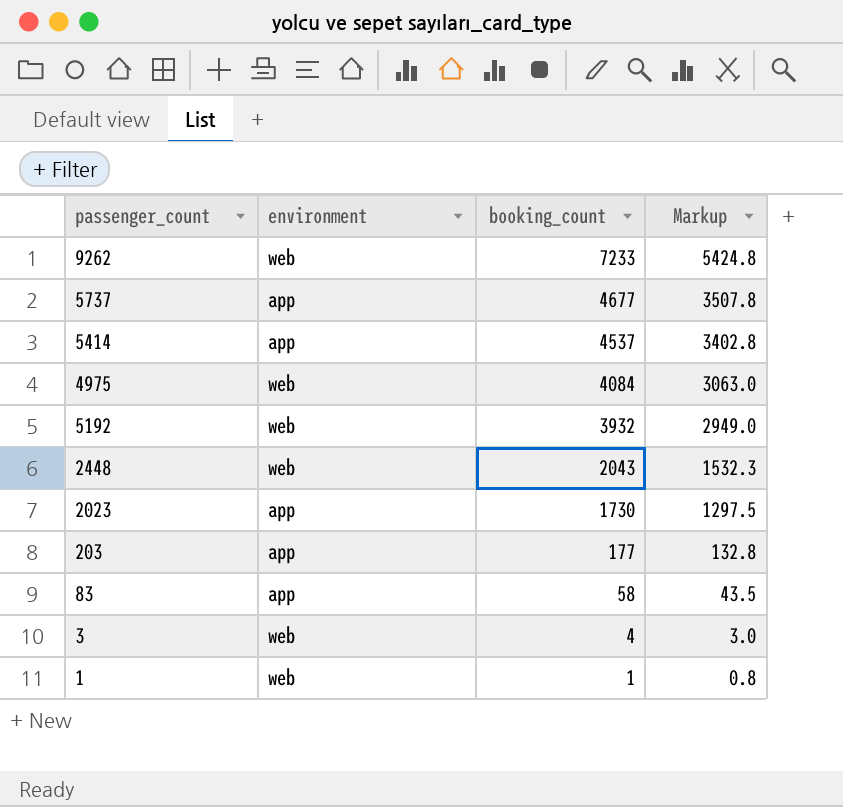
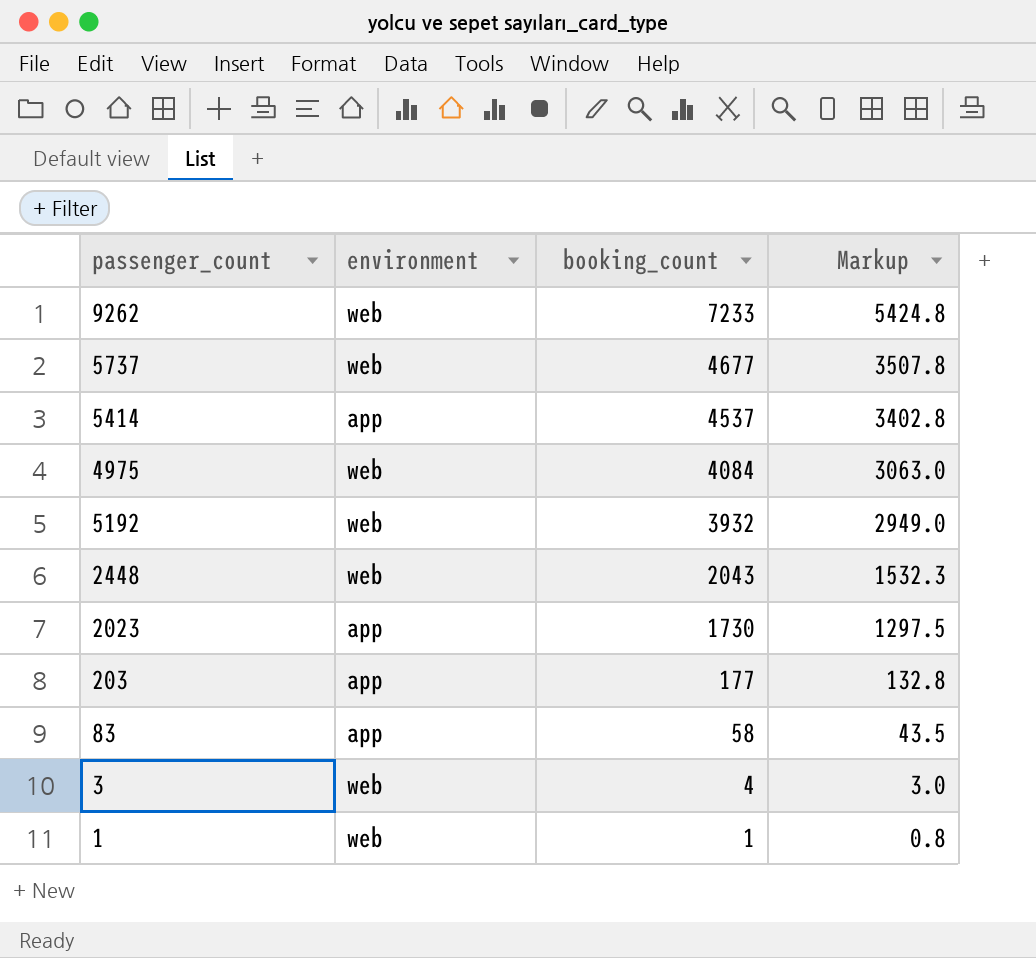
5737 | environment: app -> web

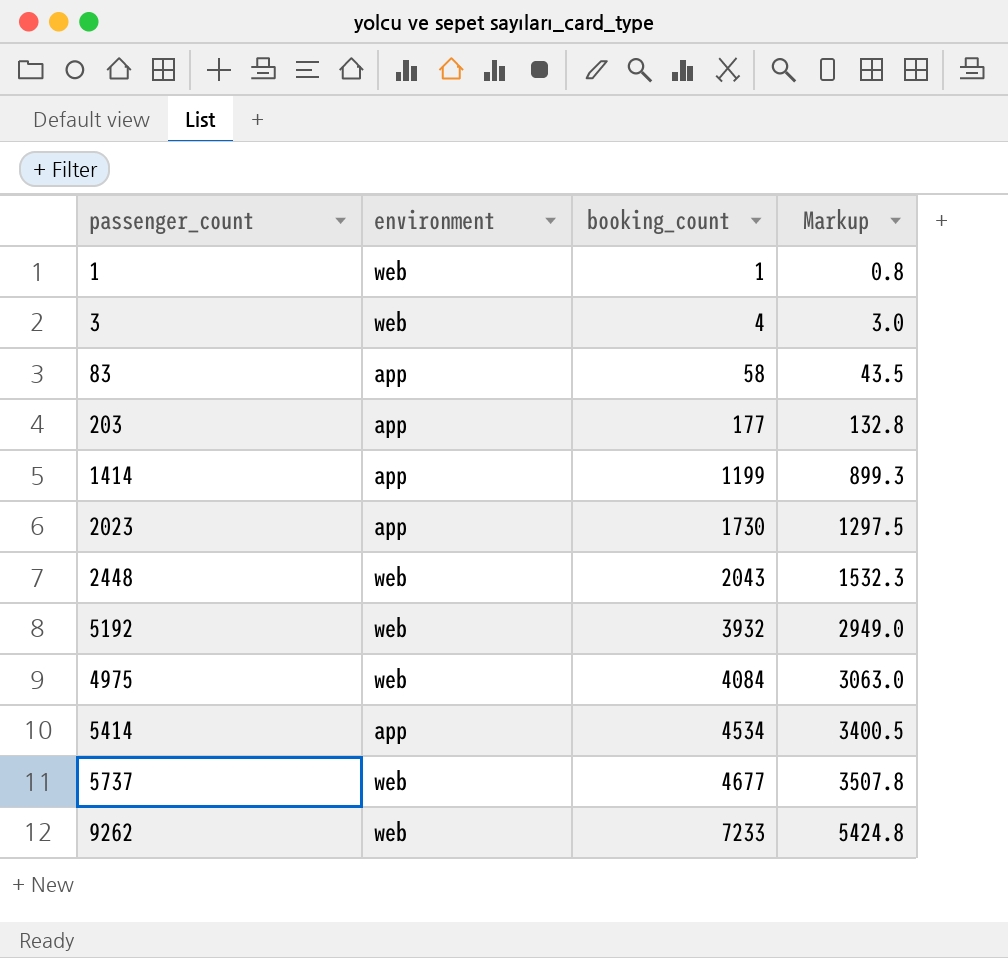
row order: booking_count descending -> booking_count ascending
row 1414: none -> app | 1199 | 899.3
5414 | booking_count: 4537 -> 4534
5414 | Markup: 3402.8 -> 3400.5

